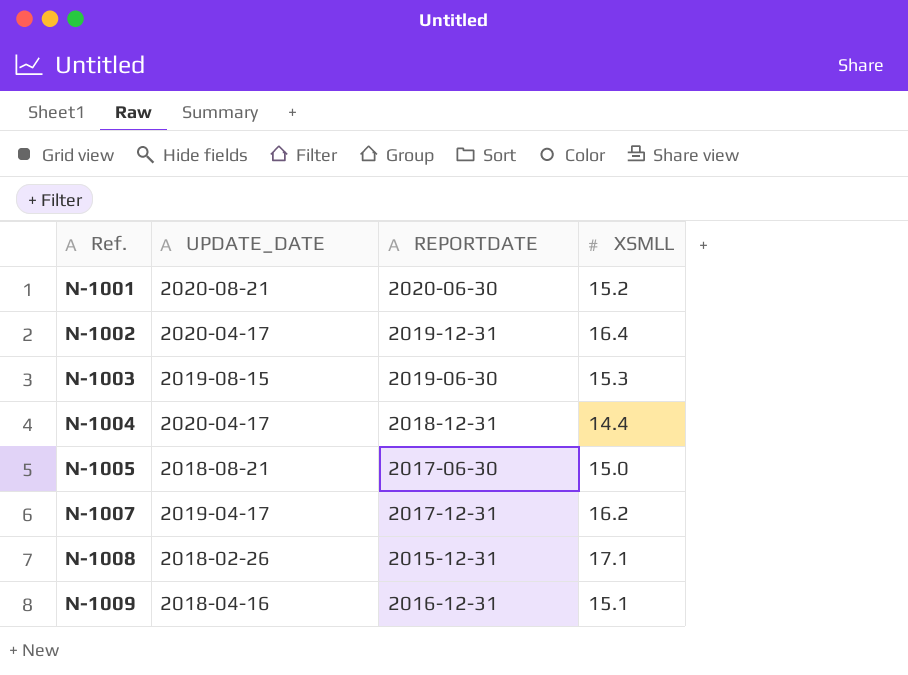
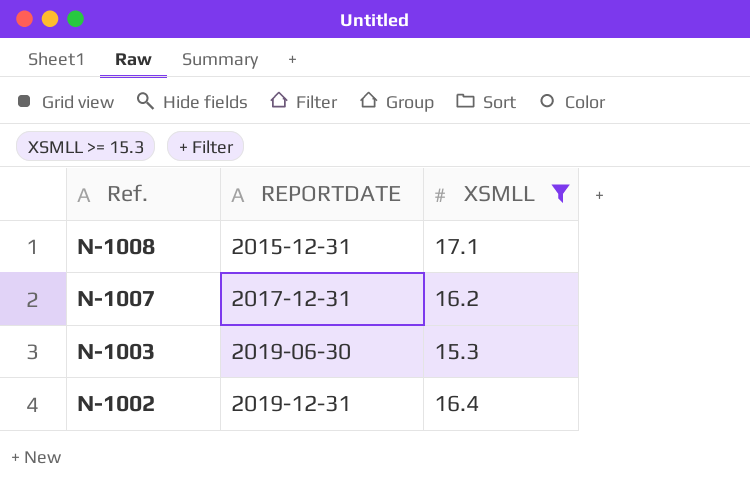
filter: none -> XSMLL >= 15.3
row order: Ref. ascending -> Ref. descending
column UPDATE_DATE | position: 2 -> none

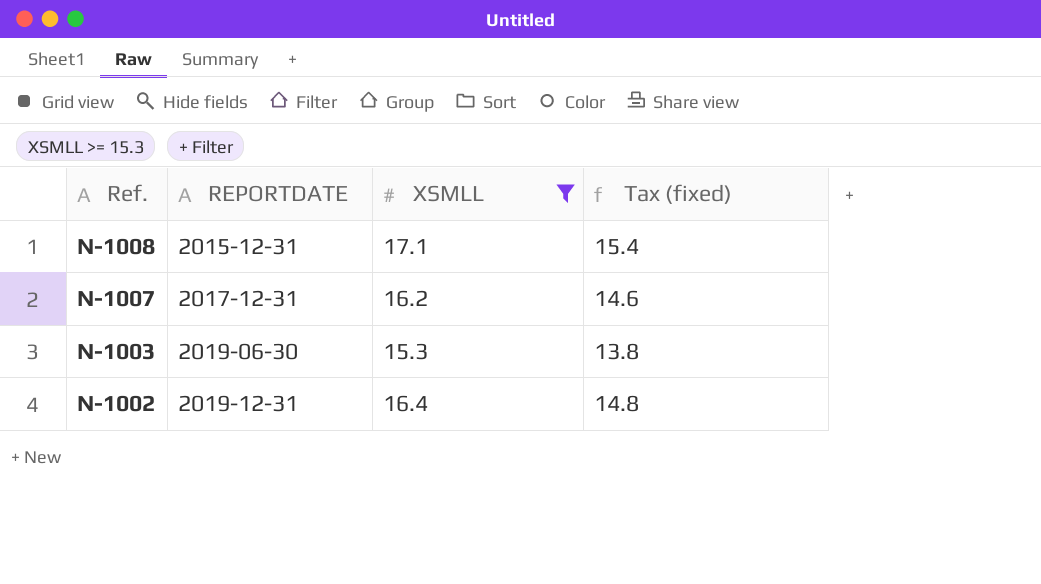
column Tax (fixed) | formula: none -> [XSMLL] * 0.9

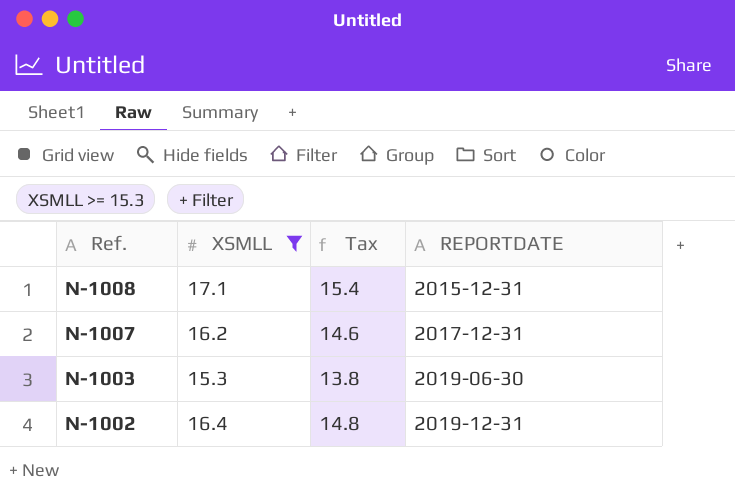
column name: Tax (fixed) -> Tax
column REPORTDATE | position: 2 -> 4

